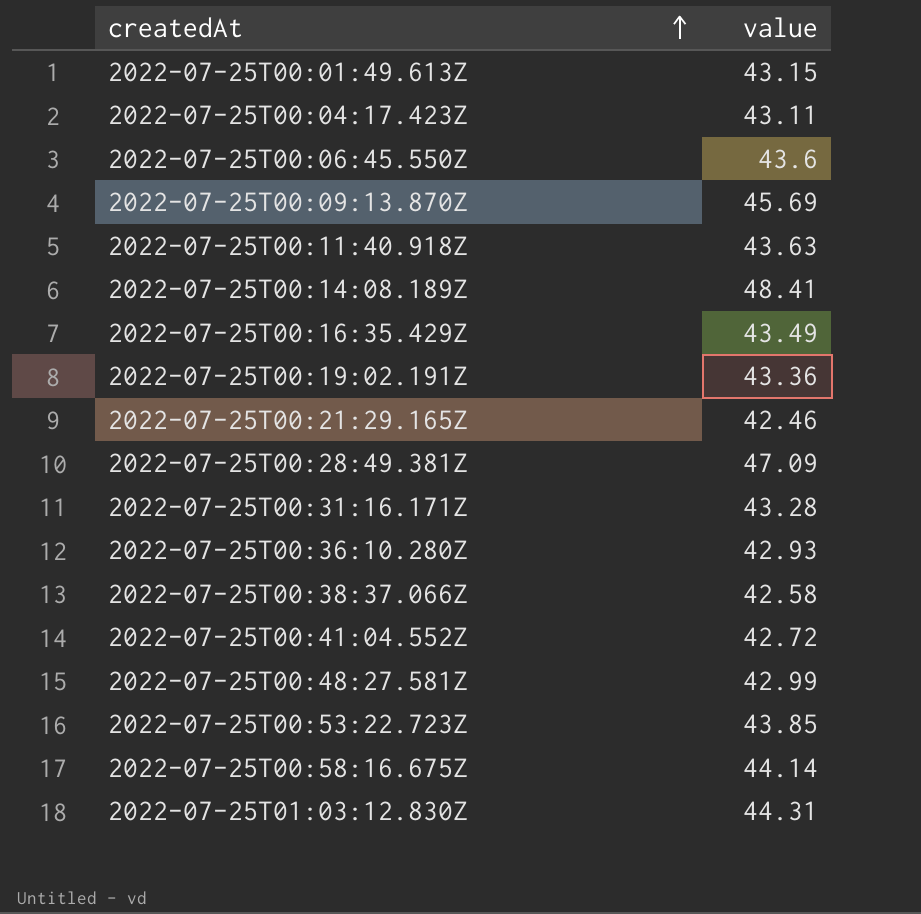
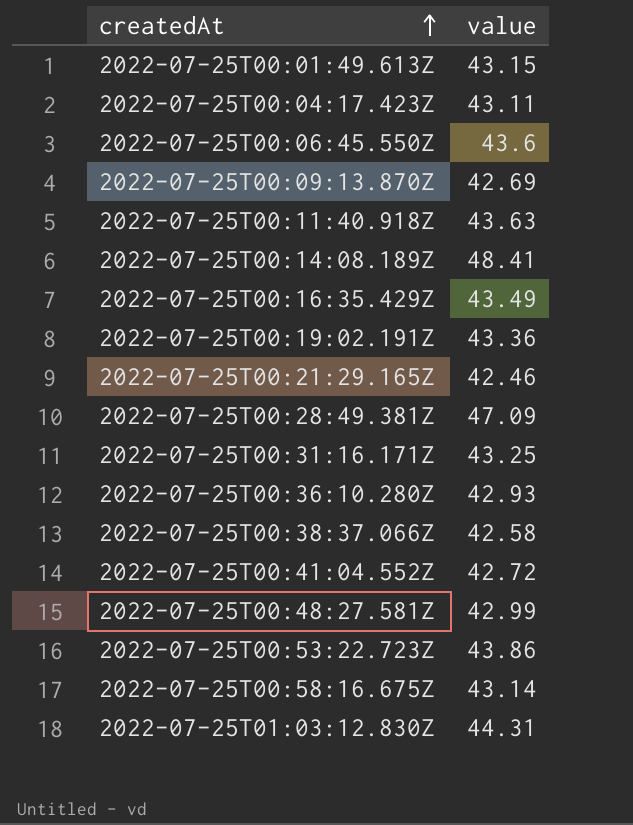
2022-07-25T00:09:13.870Z | value: 45.69 -> 42.69
2022-07-25T00:31:16.171Z | value: 43.28 -> 43.25
2022-07-25T00:53:22.723Z | value: 43.85 -> 43.86
2022-07-25T00:58:16.675Z | value: 44.14 -> 43.14

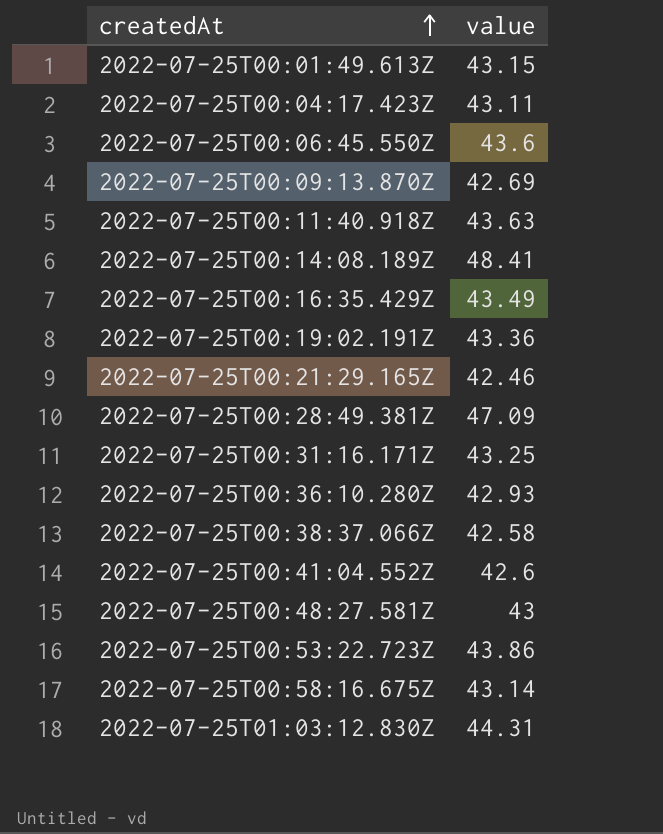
2022-07-25T00:41:04.552Z | value: 42.72 -> 42.6
2022-07-25T00:48:27.581Z | value: 42.99 -> 43

